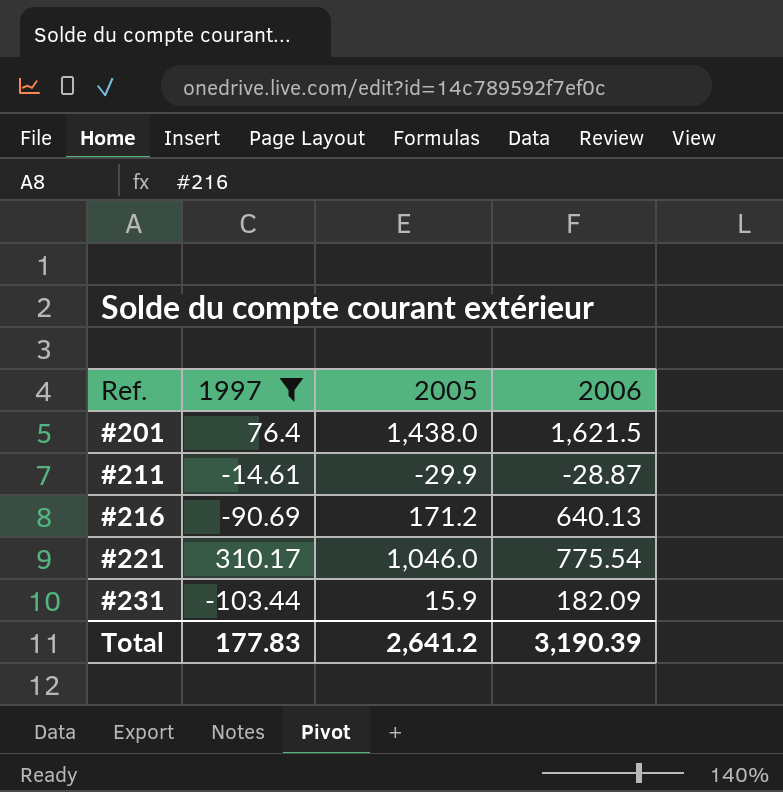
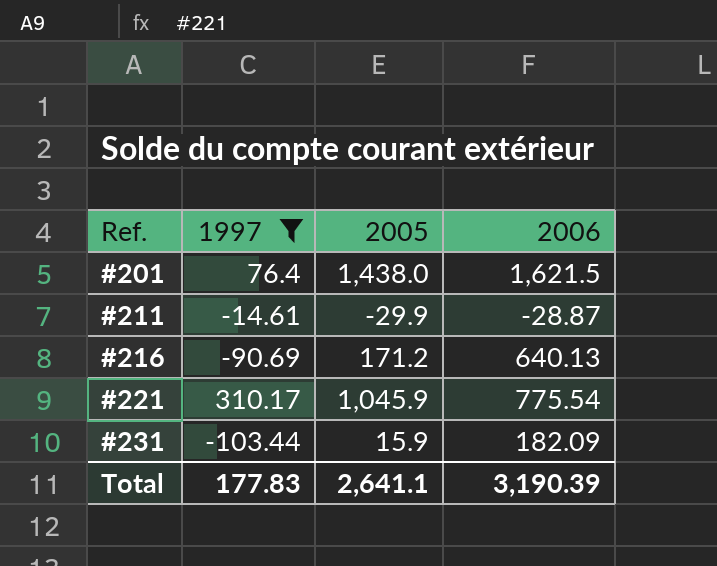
#221 | 2005: 1,046.0 -> 1,045.9
Total | 2005: 2,641.2 -> 2,641.1

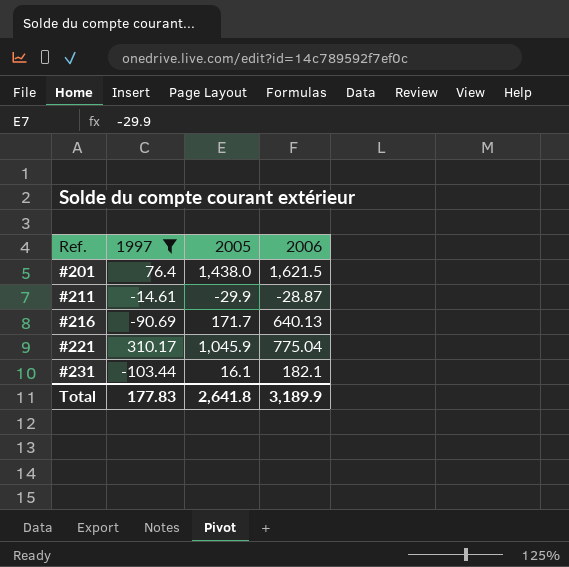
#216 | 2005: 171.2 -> 171.7
#221 | 2006: 775.54 -> 775.04
#231 | 2005: 15.9 -> 16.1
#231 | 2006: 182.09 -> 182.1
Total | 2005: 2,641.1 -> 2,641.8
Total | 2006: 3,190.39 -> 3,189.9

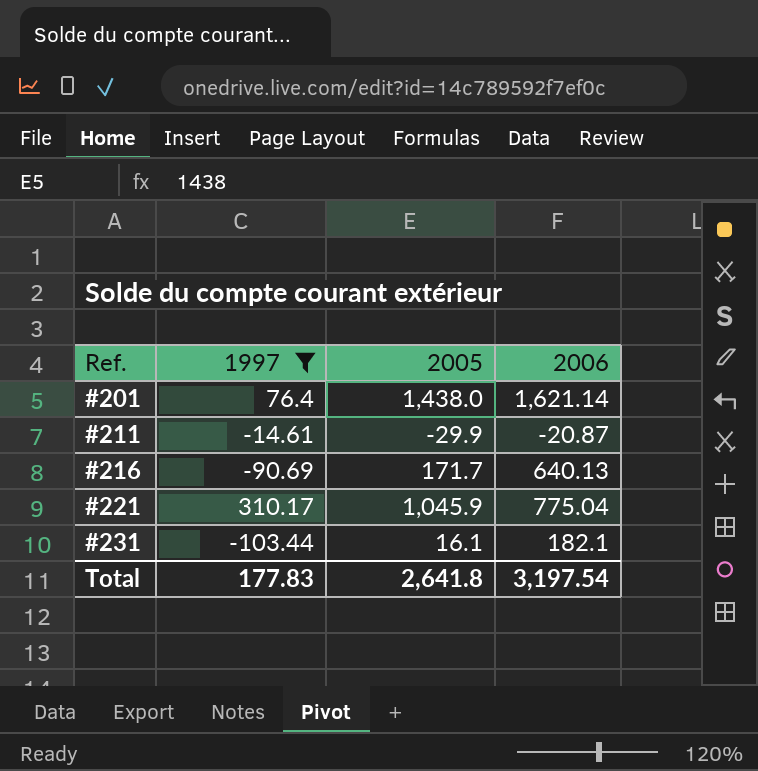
#201 | 2006: 1,621.5 -> 1,621.14
#211 | 2006: -28.87 -> -20.87
Total | 2006: 3,189.9 -> 3,197.54

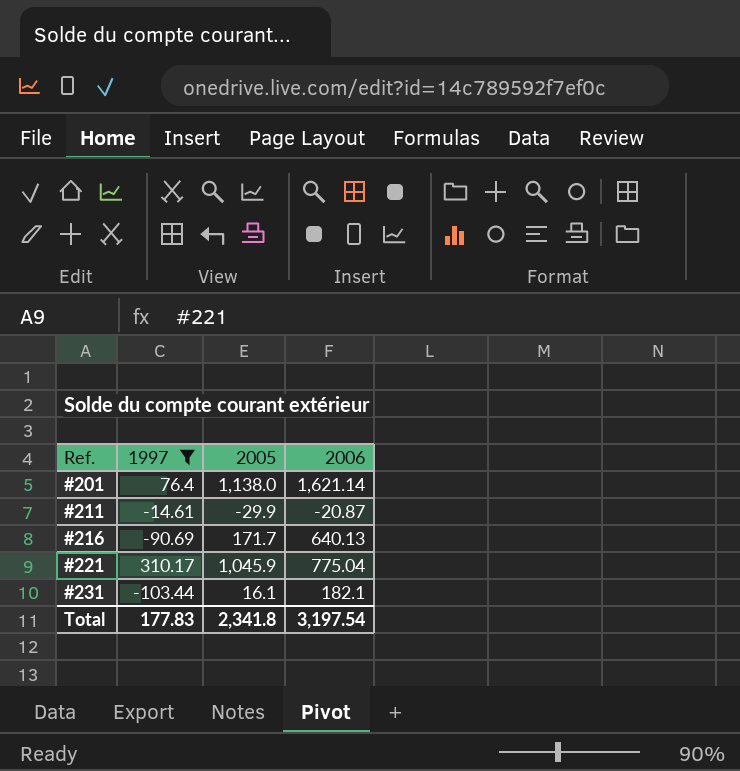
#201 | 2005: 1,438.0 -> 1,138.0
Total | 2005: 2,641.8 -> 2,341.8

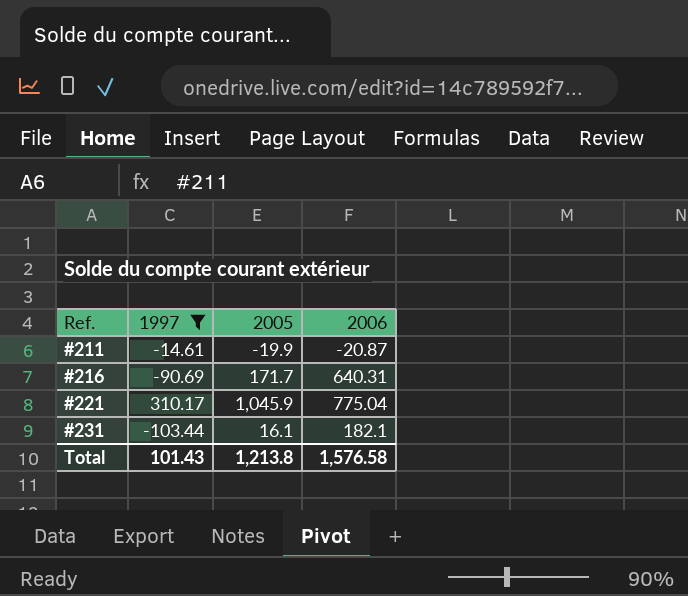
row #201: 76.4 | 1,138.0 | 1,621.14 -> none
#211 | 2005: -29.9 -> -19.9
#216 | 2006: 640.13 -> 640.31
Total | 1997: 177.83 -> 101.43
Total | 2005: 2,341.8 -> 1,213.8
Total | 2006: 3,197.54 -> 1,576.58

